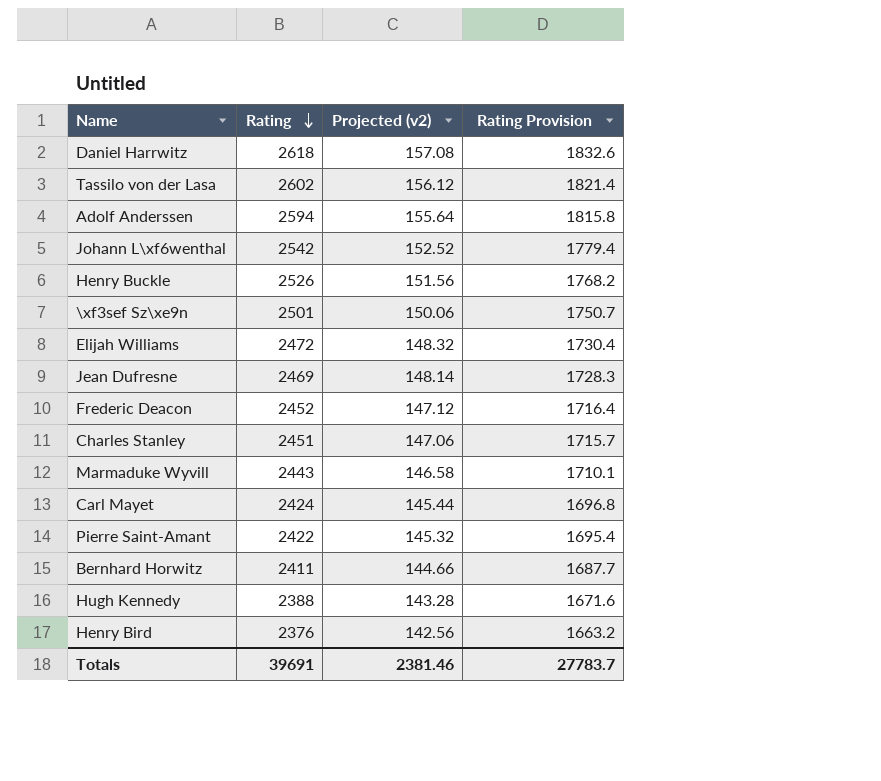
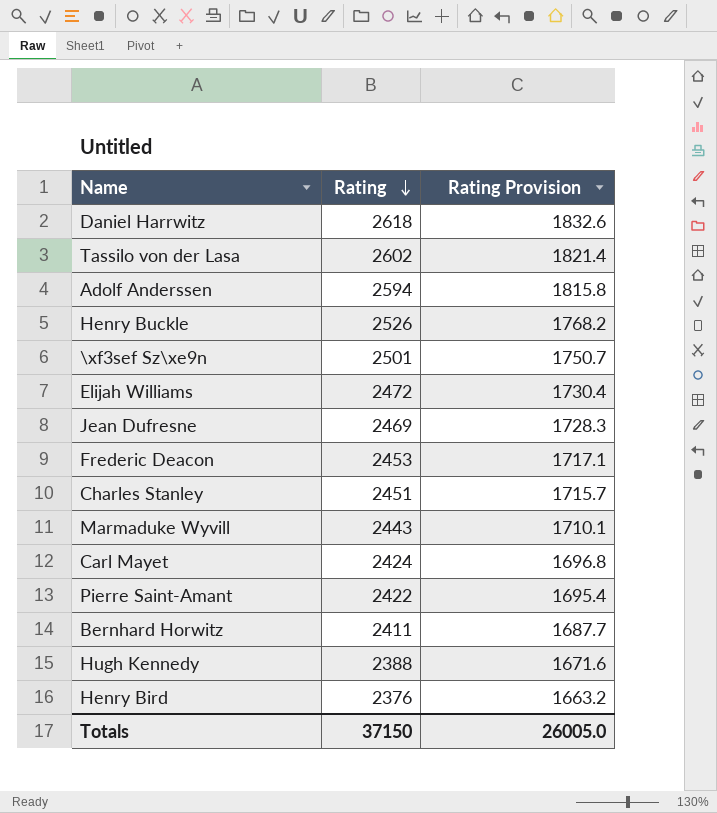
column Projected (v2) | formula: [Rating] * 0.06 -> none
row Johann L\xf6wenthal: 2542 | 152.52 | 1779.4 -> none
Frederic Deacon | Rating: 2452 -> 2453
Frederic Deacon | Rating Provision: 1716.4 -> 1717.1
Totals | Rating: 39691 -> 37150
Totals | Rating Provision: 27783.7 -> 26005.0

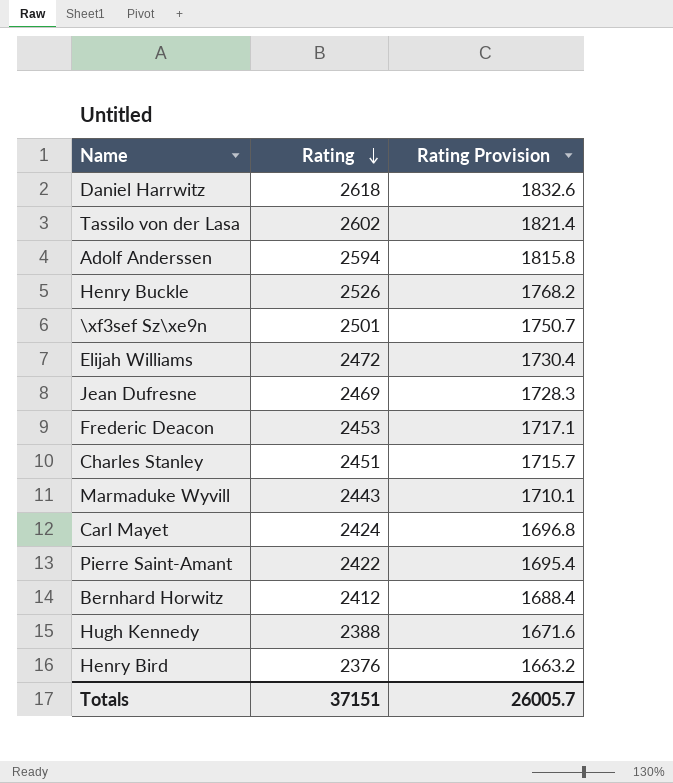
Bernhard Horwitz | Rating: 2411 -> 2412
Bernhard Horwitz | Rating Provision: 1687.7 -> 1688.4
Totals | Rating: 37150 -> 37151
Totals | Rating Provision: 26005.0 -> 26005.7

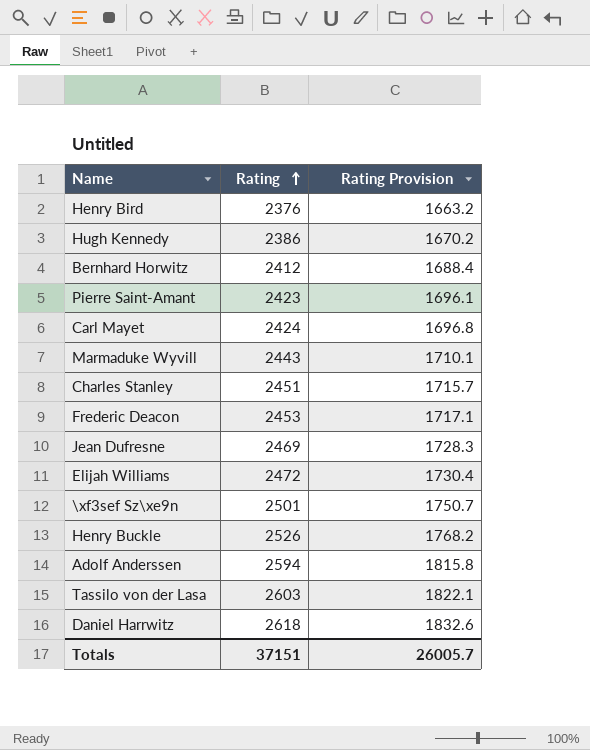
row order: Rating descending -> Rating ascending
Hugh Kennedy | Rating: 2388 -> 2386
Hugh Kennedy | Rating Provision: 1671.6 -> 1670.2
Pierre Saint-Amant | Rating: 2422 -> 2423
Pierre Saint-Amant | Rating Provision: 1695.4 -> 1696.1
Tassilo von der Lasa | Rating: 2602 -> 2603
Tassilo von der Lasa | Rating Provision: 1821.4 -> 1822.1

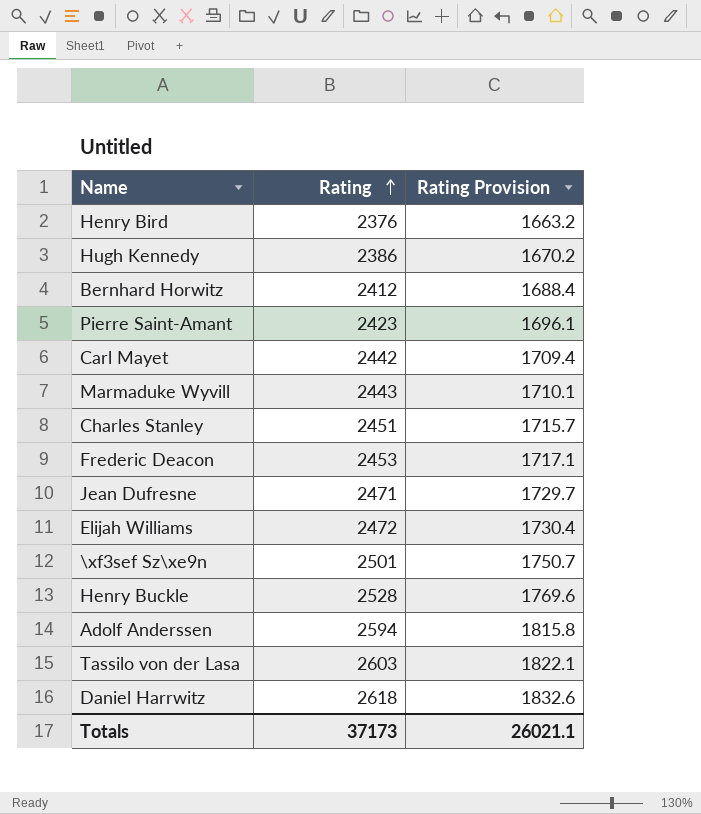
Carl Mayet | Rating: 2424 -> 2442
Carl Mayet | Rating Provision: 1696.8 -> 1709.4
Jean Dufresne | Rating: 2469 -> 2471
Jean Dufresne | Rating Provision: 1728.3 -> 1729.7
Henry Buckle | Rating: 2526 -> 2528
Henry Buckle | Rating Provision: 1768.2 -> 1769.6
Totals | Rating: 37151 -> 37173
Totals | Rating Provision: 26005.7 -> 26021.1

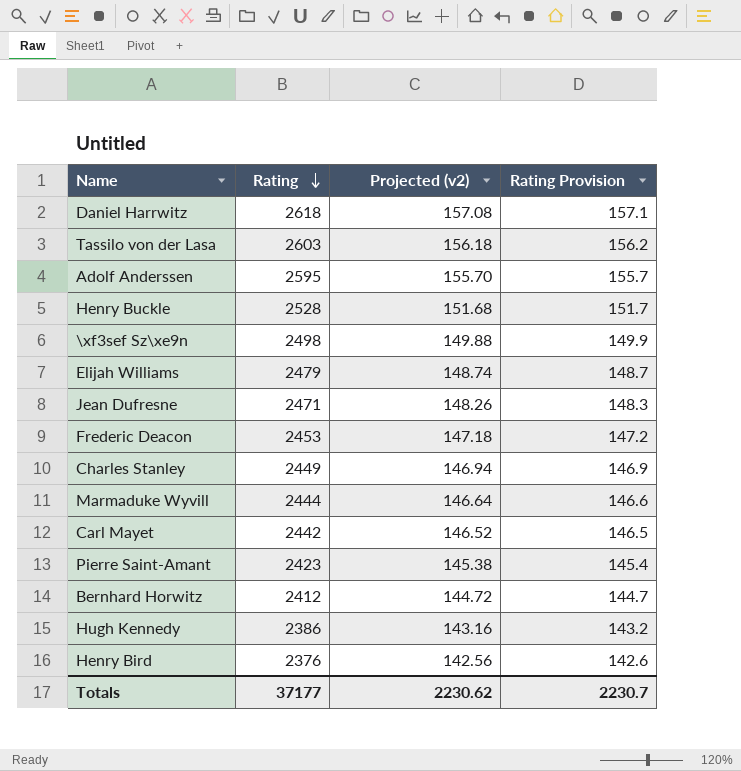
row order: Rating ascending -> Rating descending
column Projected (v2) | formula: none -> [Rating] * 0.06
column Rating Provision | formula: [Rating] * 0.7 -> [Rating] * 0.06
Adolf Anderssen | Rating: 2594 -> 2595
\xf3sef Sz\xe9n | Rating: 2501 -> 2498
Elijah Williams | Rating: 2472 -> 2479
Charles Stanley | Rating: 2451 -> 2449
Marmaduke Wyvill | Rating: 2443 -> 2444
Totals | Rating: 37173 -> 37177
Totals | Rating Provision: 26021.1 -> 2230.7

